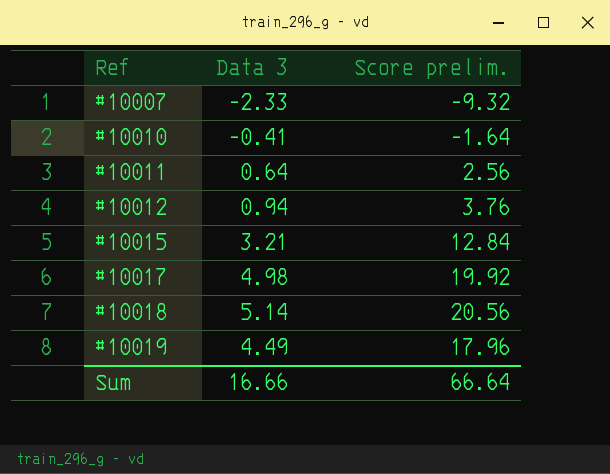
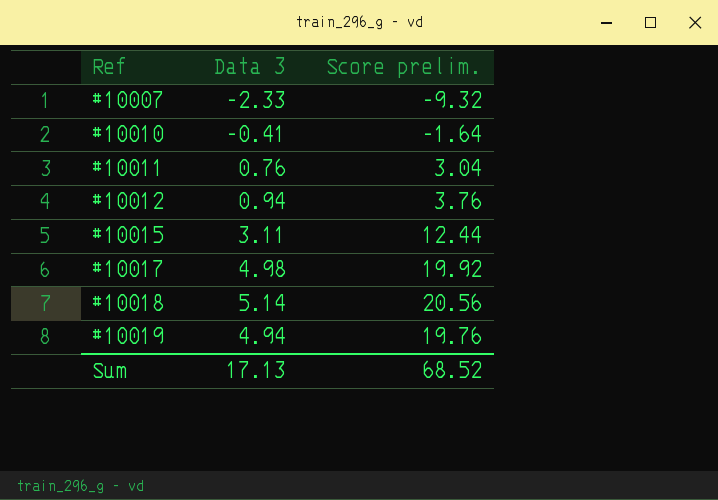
#10011 | Data 3: 0.64 -> 0.76
#10011 | Score prelim.: 2.56 -> 3.04
#10015 | Data 3: 3.21 -> 3.11
#10015 | Score prelim.: 12.84 -> 12.44
#10019 | Data 3: 4.49 -> 4.94
#10019 | Score prelim.: 17.96 -> 19.76
Sum | Data 3: 16.66 -> 17.13
Sum | Score prelim.: 66.64 -> 68.52

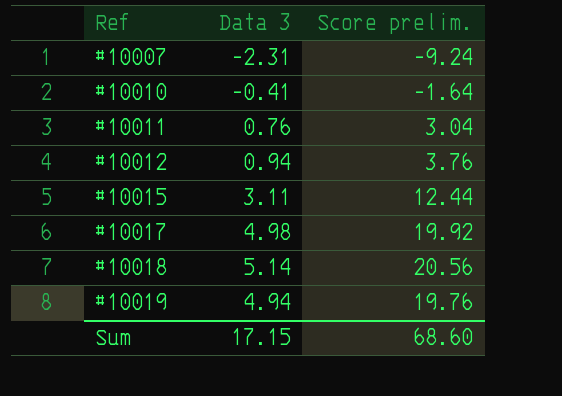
#10007 | Data 3: -2.33 -> -2.31
#10007 | Score prelim.: -9.32 -> -9.24
Sum | Data 3: 17.13 -> 17.15
Sum | Score prelim.: 68.52 -> 68.60

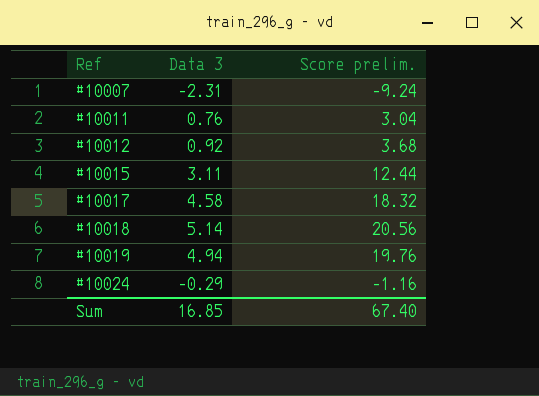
row #10010: -0.41 | -1.64 -> none
#10012 | Data 3: 0.94 -> 0.92
#10012 | Score prelim.: 3.76 -> 3.68
#10017 | Data 3: 4.98 -> 4.58
#10017 | Score prelim.: 19.92 -> 18.32
row #10024: none -> -0.29 | -1.16
Sum | Data 3: 17.15 -> 16.85
Sum | Score prelim.: 68.60 -> 67.40

